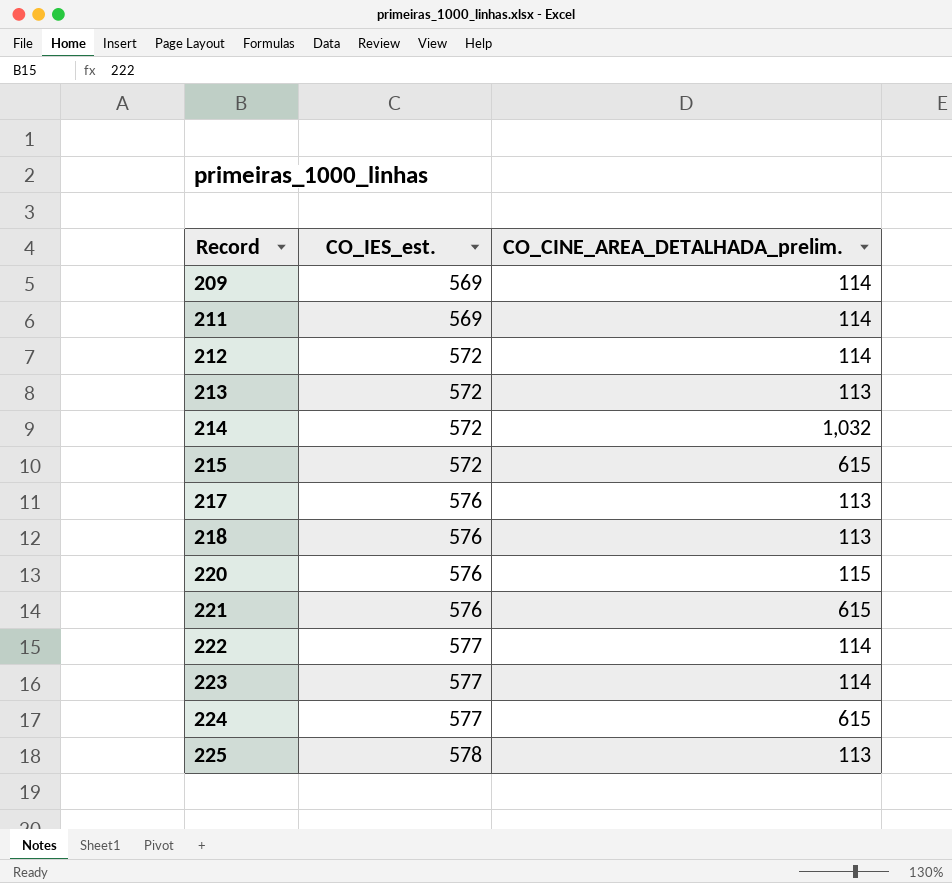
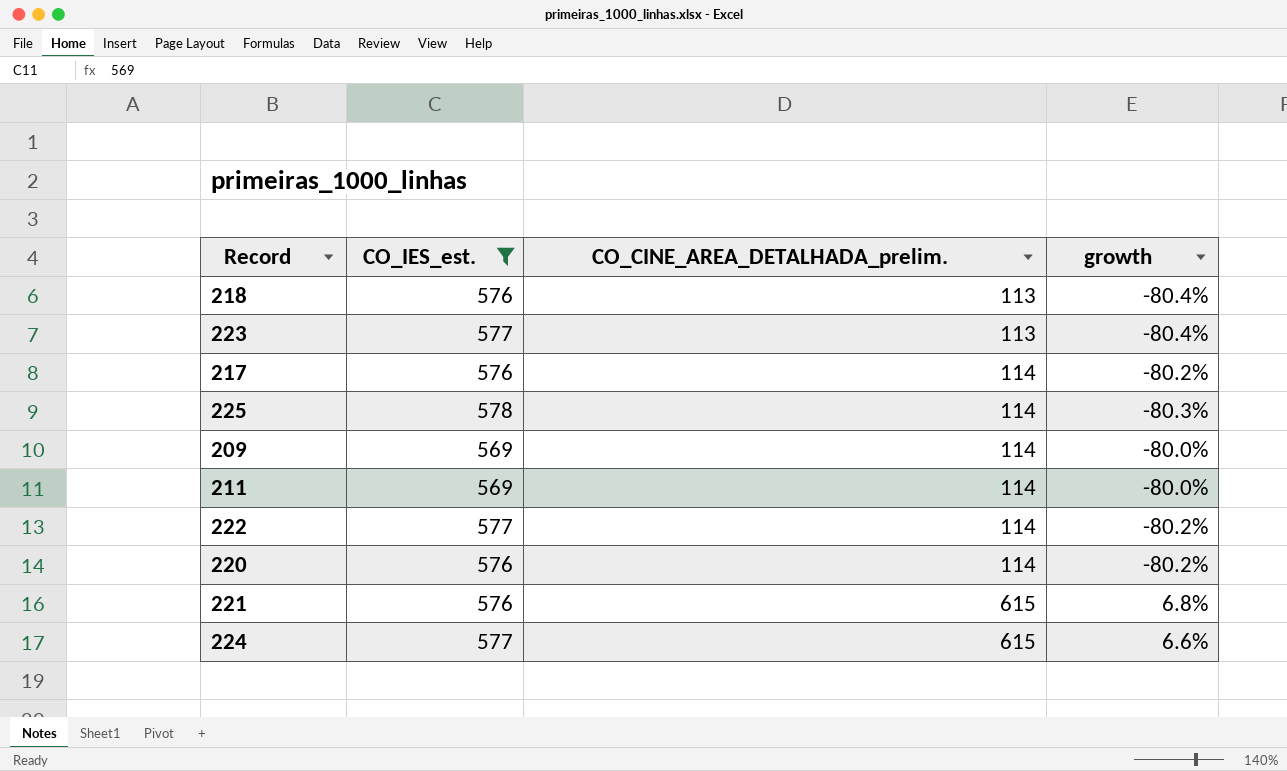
filter: none -> CO_IES_est. != 572
row order: Record ascending -> CO_CINE_AREA_DETALHADA_prelim. ascending
column growth | formula: none -> ([CO_CINE_AREA_DETALHADA_prelim.] - [CO_IES_est.]) / [CO_IES_est.]
223 | CO_CINE_AREA_DETALHADA_prelim.: 114 -> 113
217 | CO_CINE_AREA_DETALHADA_prelim.: 113 -> 114
225 | CO_CINE_AREA_DETALHADA_prelim.: 113 -> 114
220 | CO_CINE_AREA_DETALHADA_prelim.: 115 -> 114

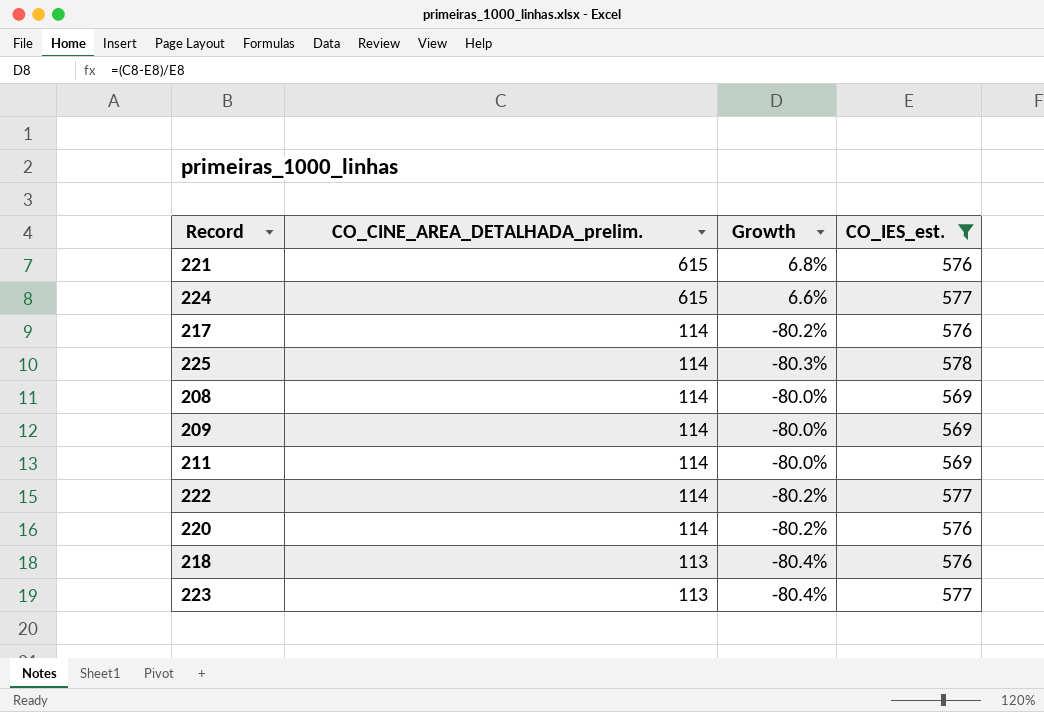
row order: CO_CINE_AREA_DETALHADA_prelim. ascending -> CO_CINE_AREA_DETALHADA_prelim. descending
column name: growth -> Growth
column CO_IES_est. | position: 2 -> 4
row 208: none -> 114 | -80.0% | 569

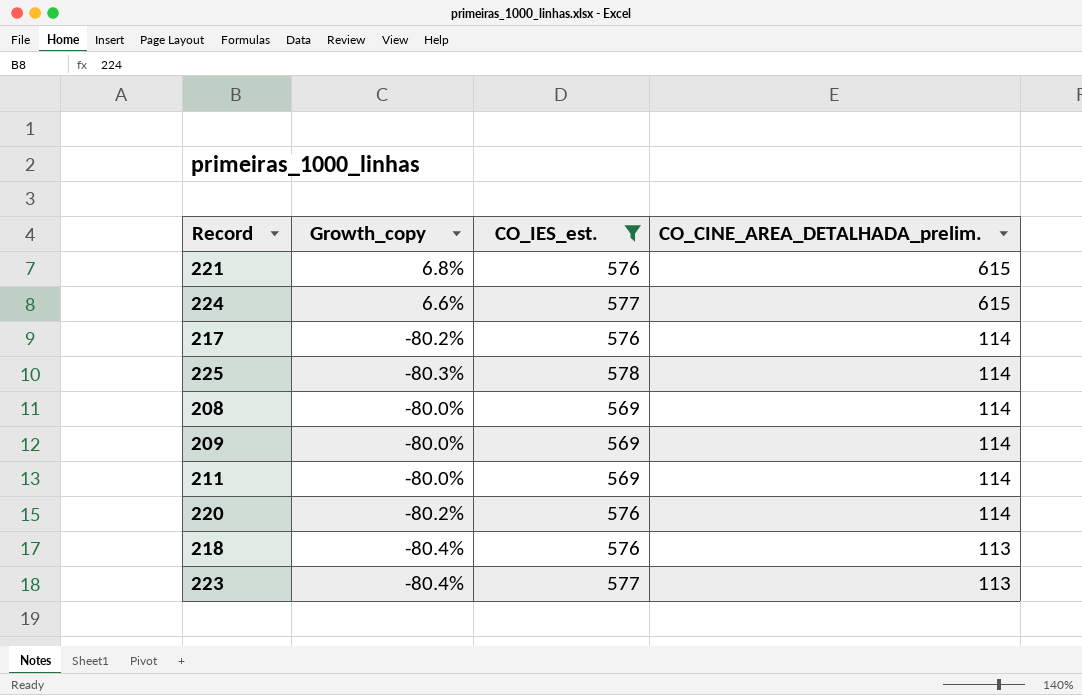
column name: Growth -> Growth_copy
column CO_CINE_AREA_DETALHADA_prelim. | position: 2 -> 4
row 222: 114 | -80.2% | 577 -> none

